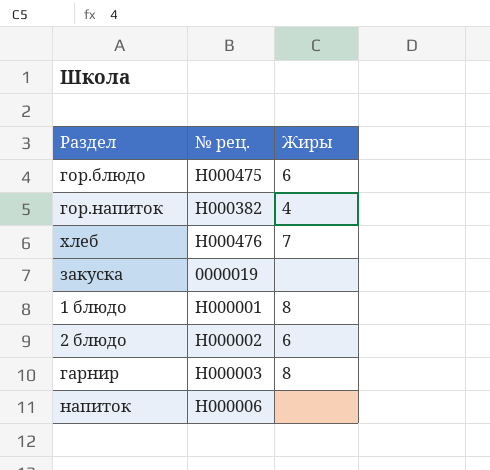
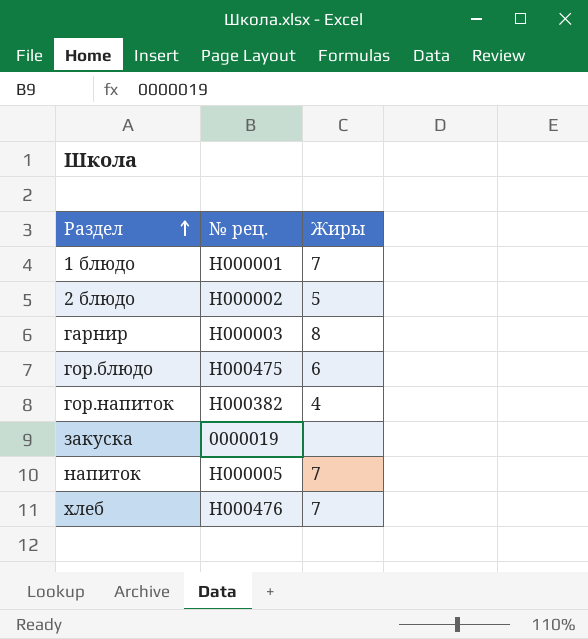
row order: none -> Раздел ascending
1 блюдо | Жиры: 8 -> 7
2 блюдо | Жиры: 6 -> 5
напиток | № рец.: Н000006 -> Н000005
напиток | Жиры: none -> 7

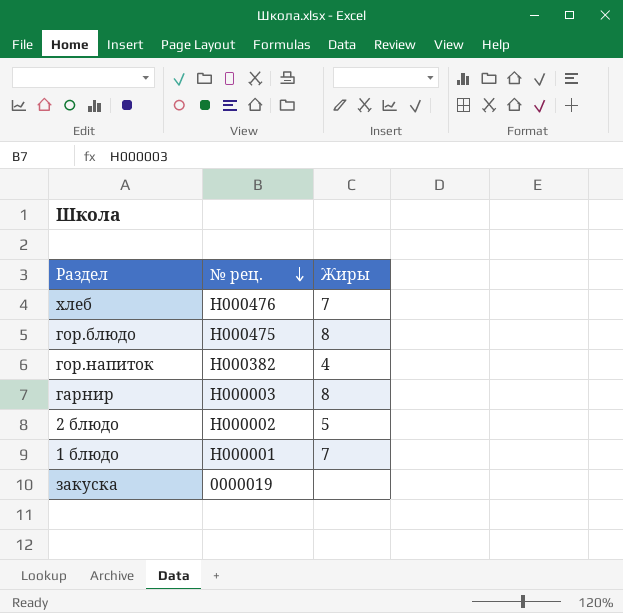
row order: Раздел ascending -> № рец. descending
row напиток: Н000005 | 7 -> none
гор.блюдо | Жиры: 6 -> 8

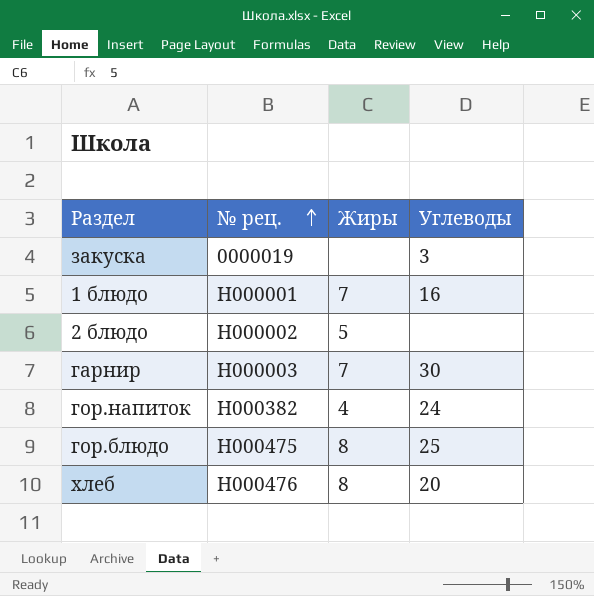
row order: № рец. descending -> № рец. ascending
column Углеводы | position: none -> 4
гарнир | Жиры: 8 -> 7
хлеб | Жиры: 7 -> 8

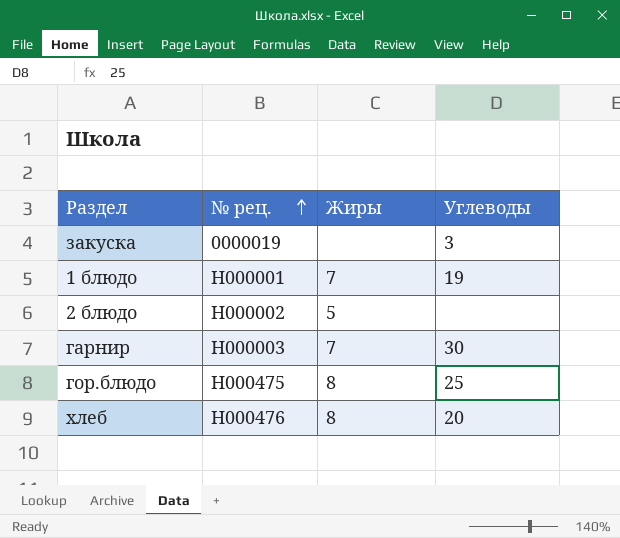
row гор.напиток: Н000382 | 4 | 24 -> none
1 блюдо | Углеводы: 16 -> 19

